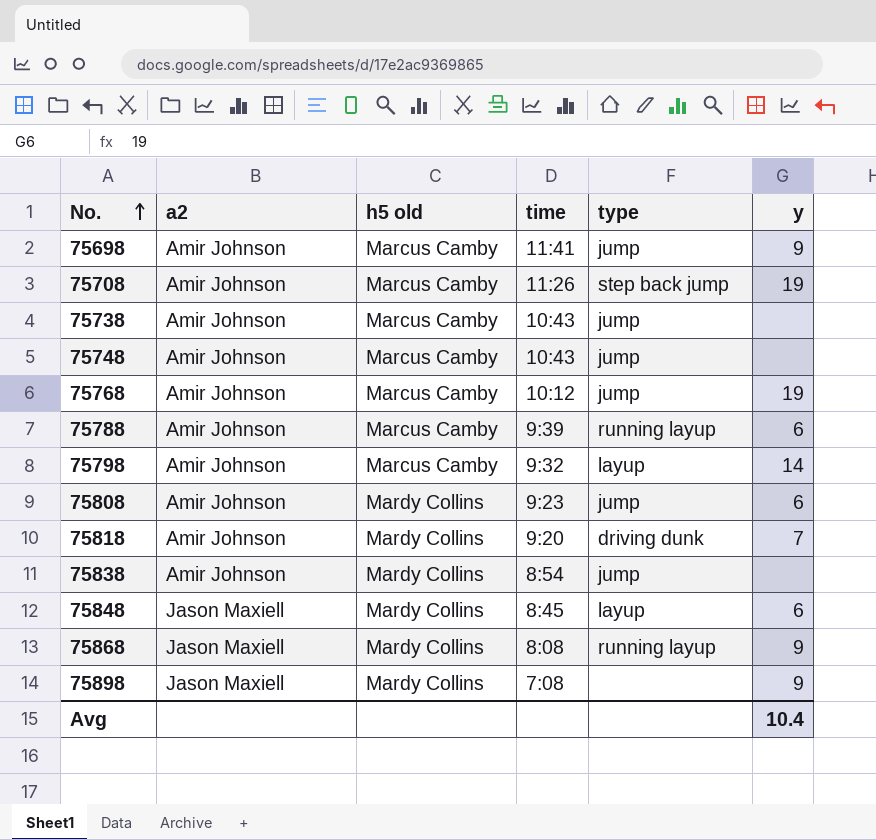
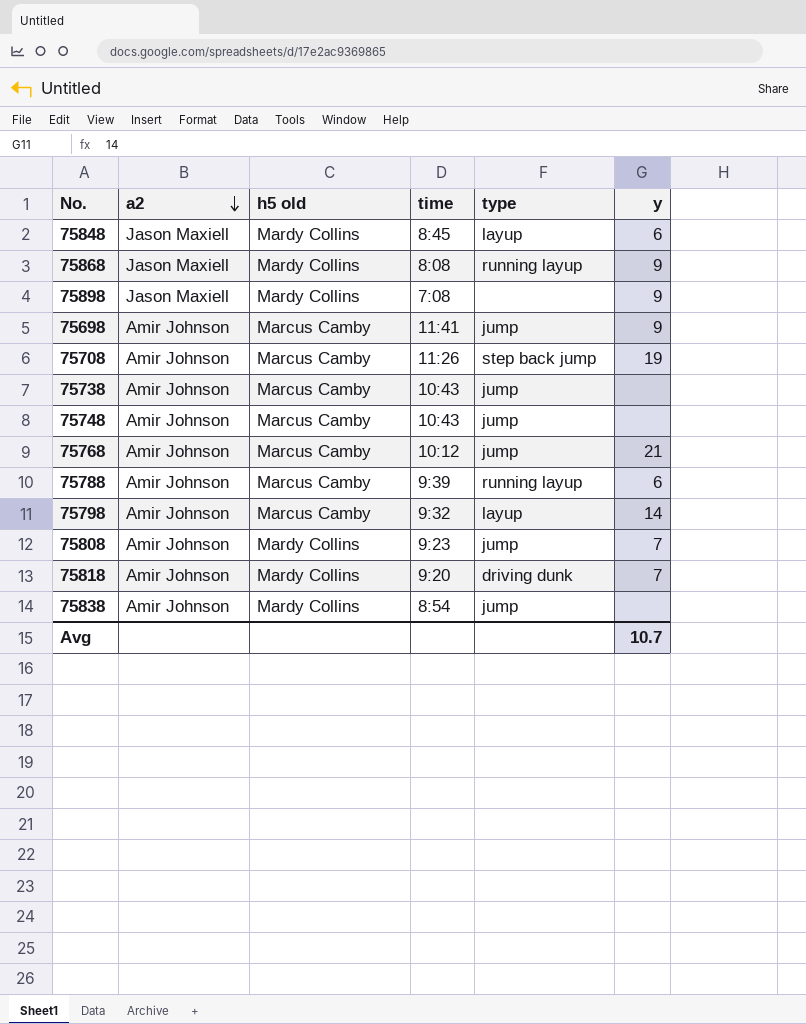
row order: No. ascending -> a2 descending
75768 | y: 19 -> 21
75808 | y: 6 -> 7
Avg | y: 10.4 -> 10.7

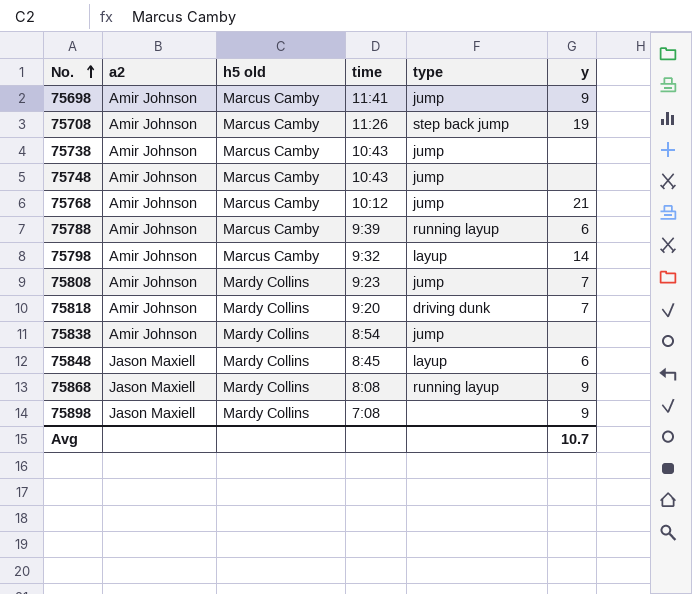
row order: a2 descending -> No. ascending

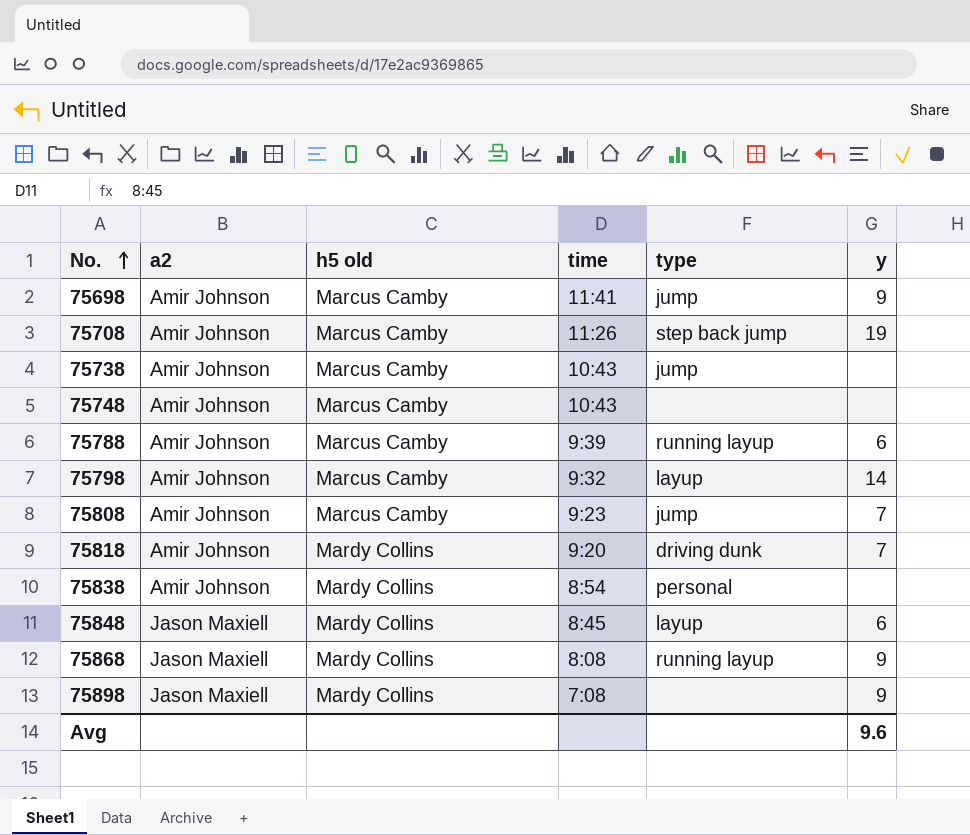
row 75768: Amir Johnson | Marcus Camby | 10:12 | jump | 21 -> none
75748 | type: jump -> none
75808 | h5 old: Mardy Collins -> Marcus Camby
75838 | type: jump -> personal
Avg | y: 10.7 -> 9.6

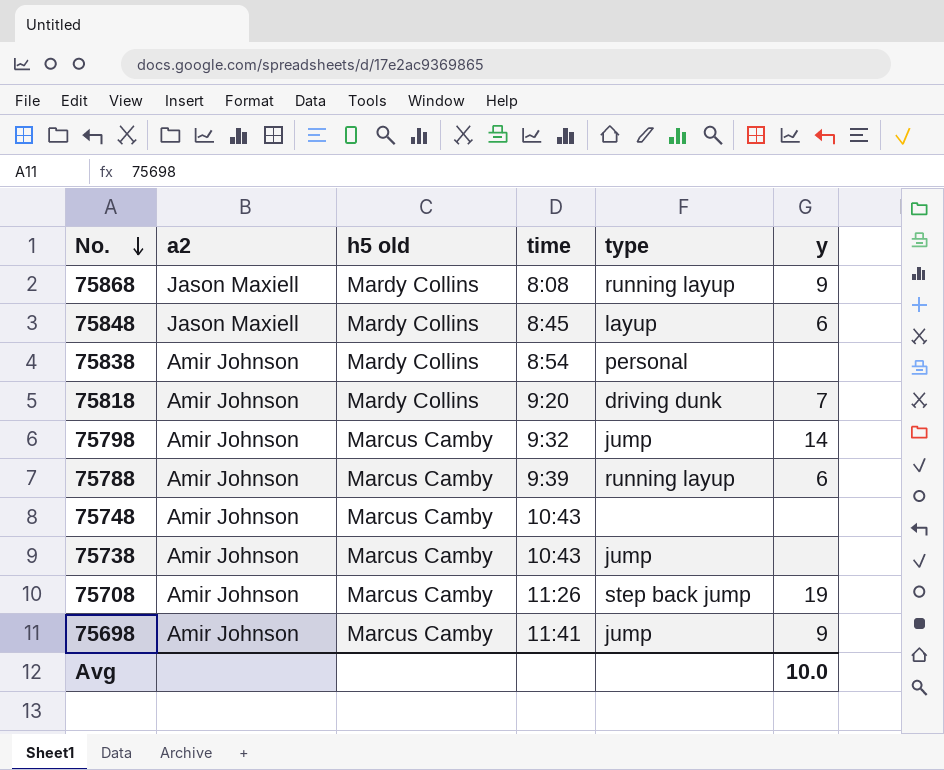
row order: No. ascending -> No. descending
row 75808: Amir Johnson | Marcus Camby | 9:23 | jump | 7 -> none
row 75898: Jason Maxiell | Mardy Collins | 7:08 | none | 9 -> none
75798 | type: layup -> jump
Avg | y: 9.6 -> 10.0

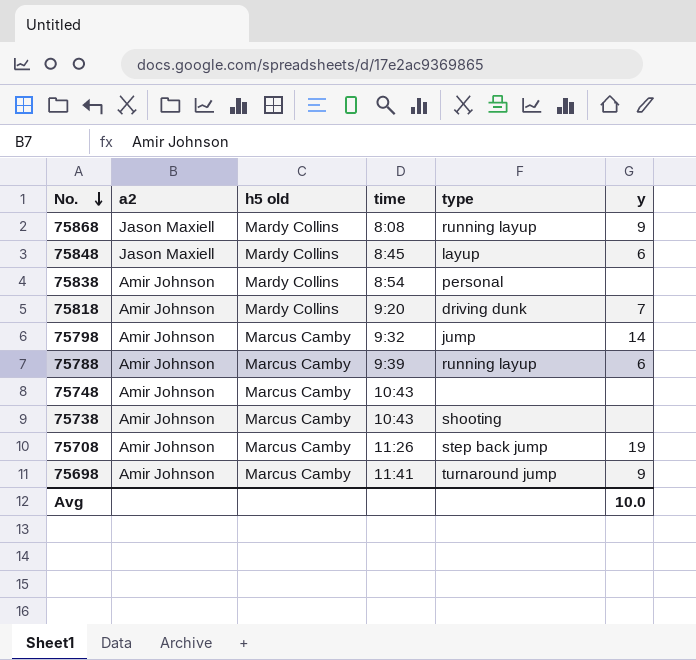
75738 | type: jump -> shooting
75698 | type: jump -> turnaround jump

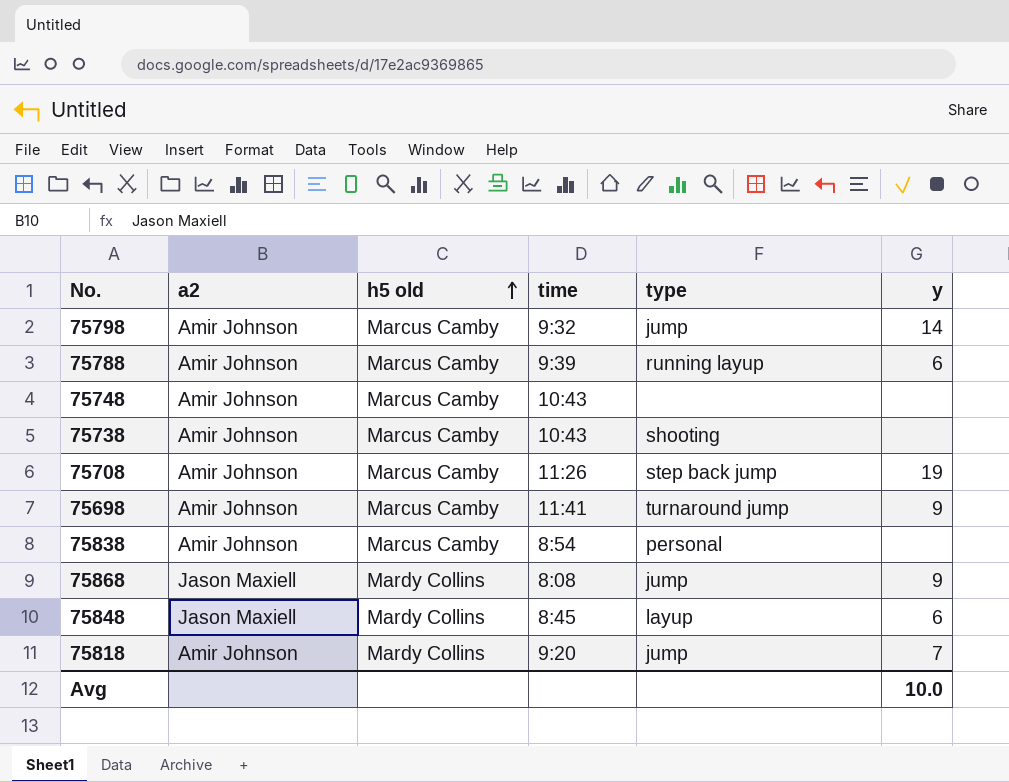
row order: No. descending -> h5 old ascending
75838 | h5 old: Mardy Collins -> Marcus Camby
75868 | type: running layup -> jump
75818 | type: driving dunk -> jump

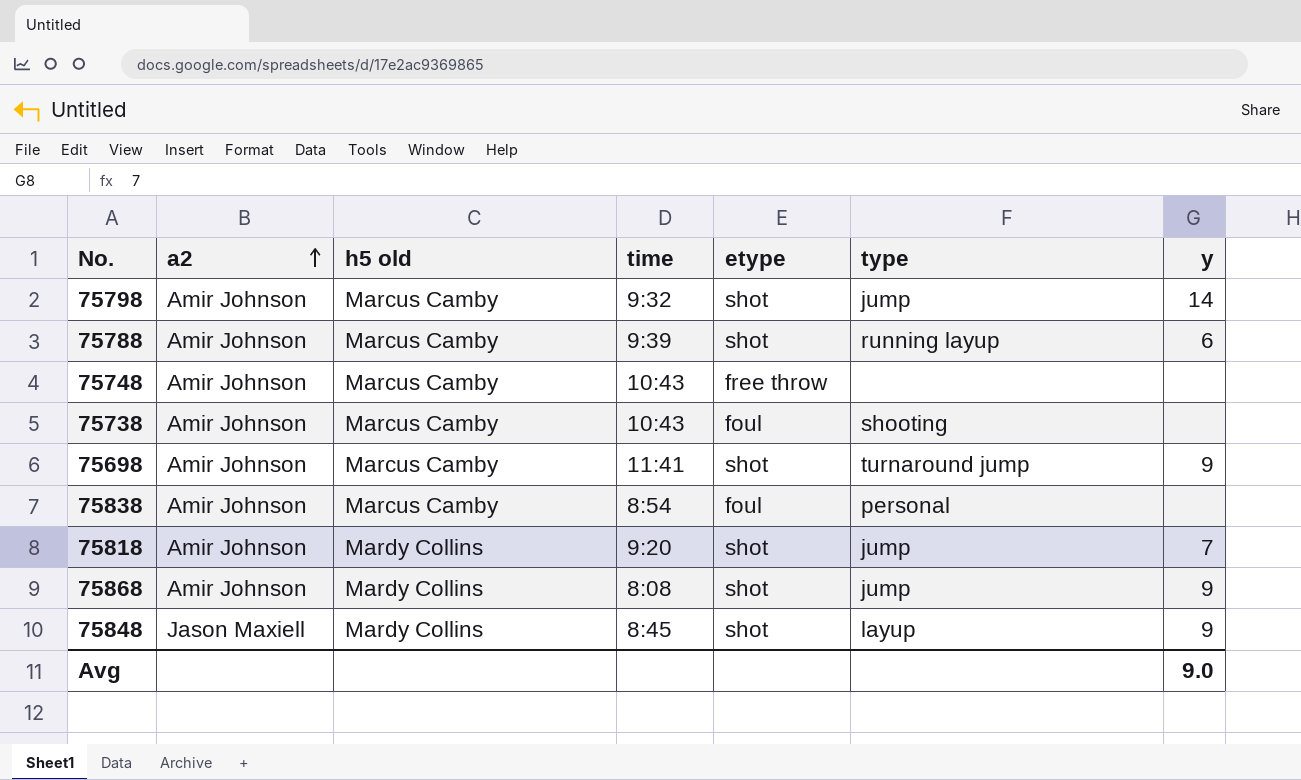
row order: h5 old ascending -> a2 ascending
column etype | position: none -> 5
row 75708: Amir Johnson | Marcus Camby | 11:26 | step back jump | 19 -> none
75868 | a2: Jason Maxiell -> Amir Johnson
75848 | y: 6 -> 9
Avg | y: 10.0 -> 9.0

